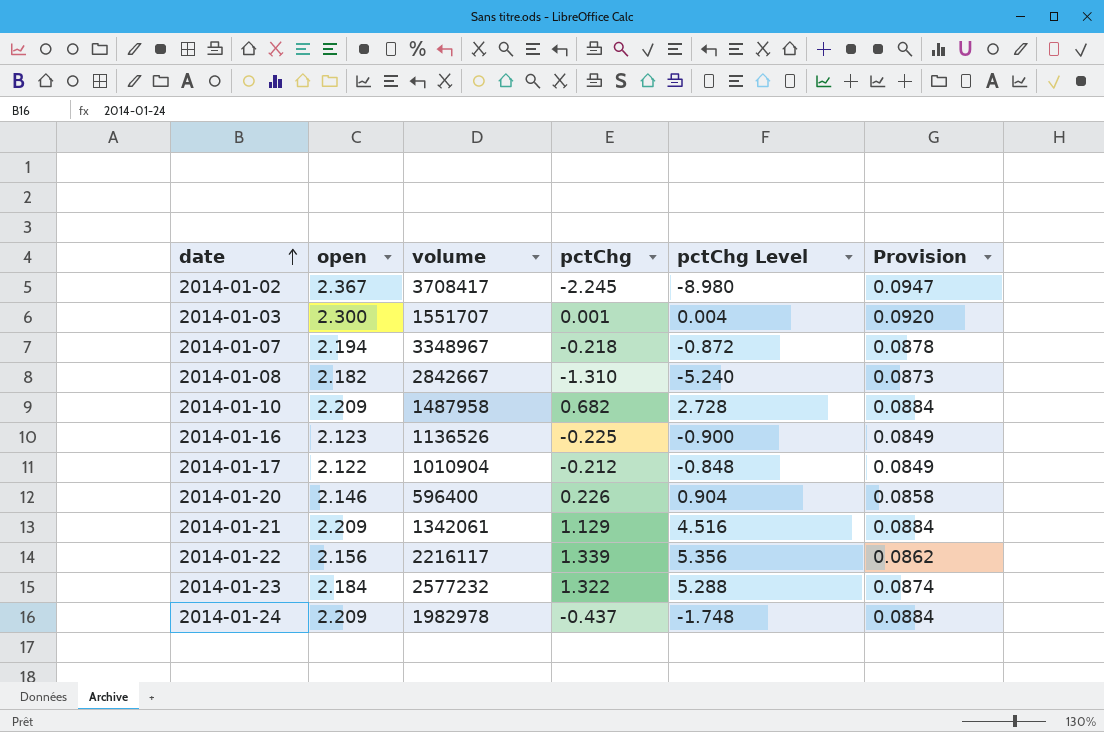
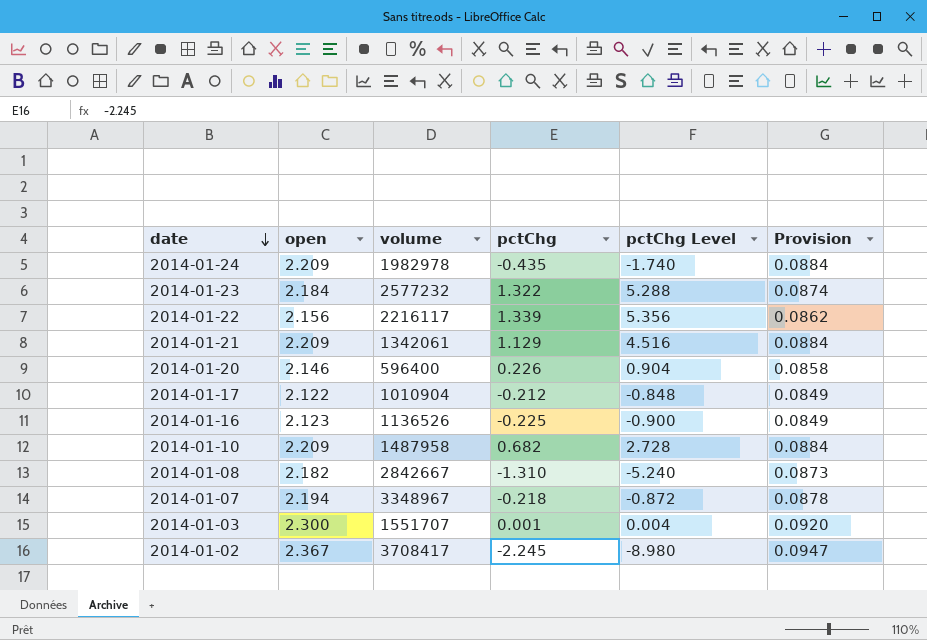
row order: date ascending -> date descending
2014-01-24 | pctChg: -0.437 -> -0.435
2014-01-24 | pctChg Level: -1.748 -> -1.740

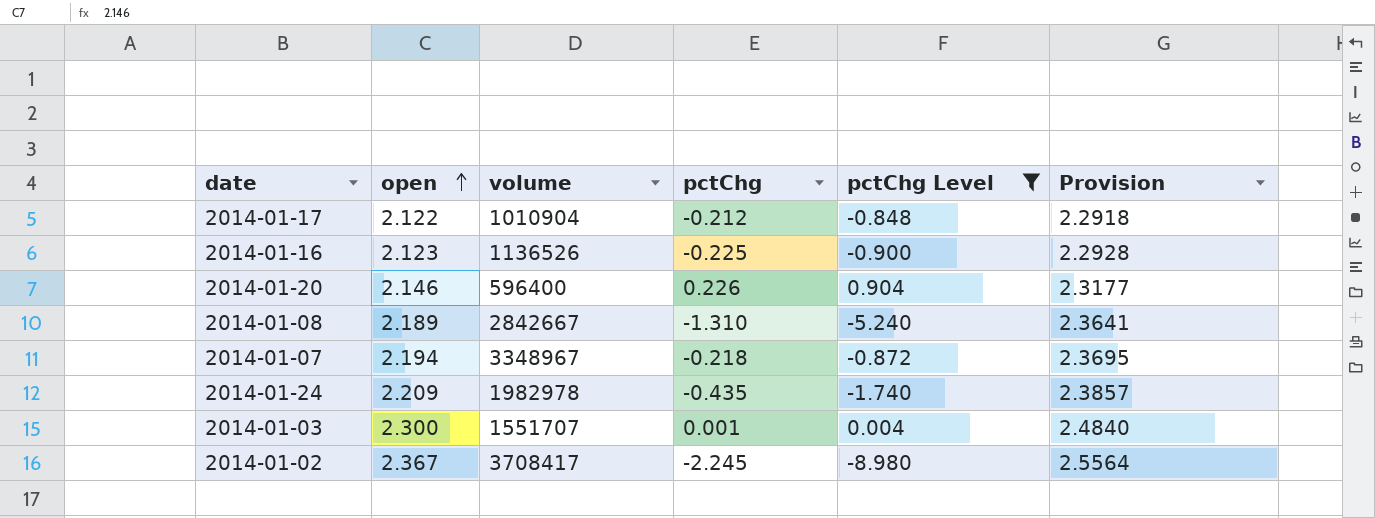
filter: none -> pctChg Level <= 0.904
row order: date descending -> open ascending
column Provision | formula: [open] * 0.04 -> [open] * 1.08
2014-01-08 | open: 2.182 -> 2.189

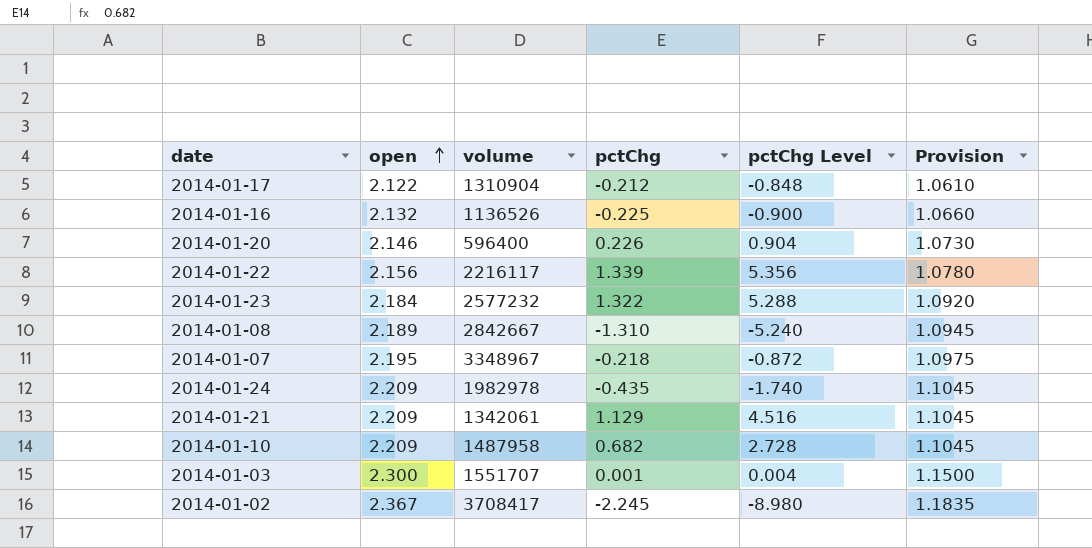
filter: pctChg Level <= 0.904 -> none
column Provision | formula: [open] * 1.08 -> [open] * 0.5
2014-01-17 | volume: 1010904 -> 1310904
2014-01-16 | open: 2.123 -> 2.132
2014-01-07 | open: 2.194 -> 2.195

